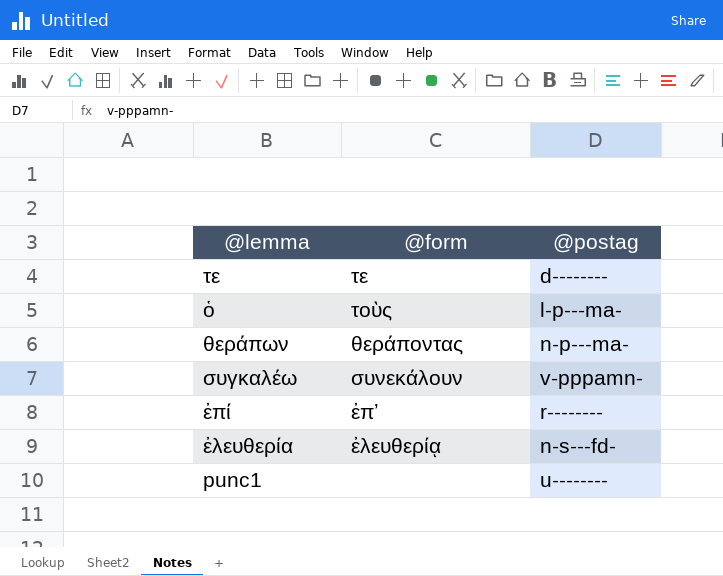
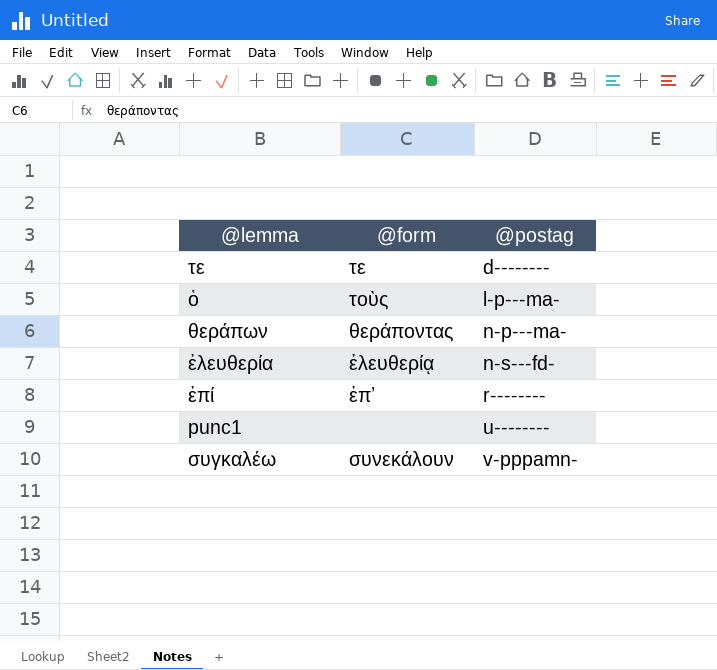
row order: none -> @postag ascending

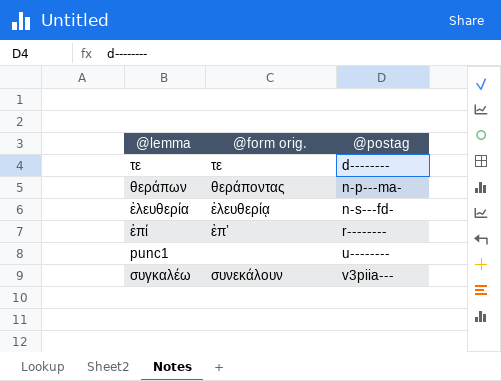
column name: @form -> @form orig.
row ὁ: τοὺς | l-p---ma- -> none
συγκαλέω | @postag: v-pppamn- -> v3piia---

